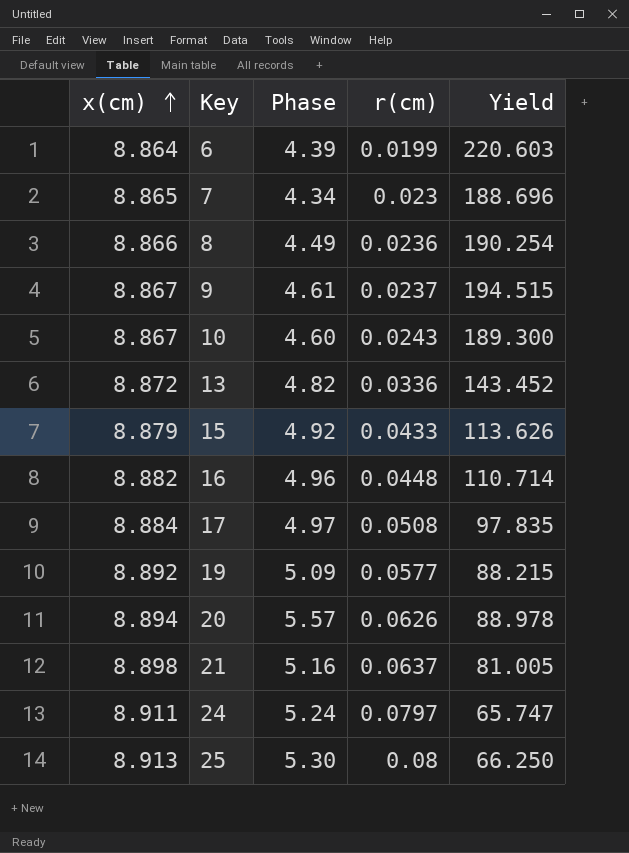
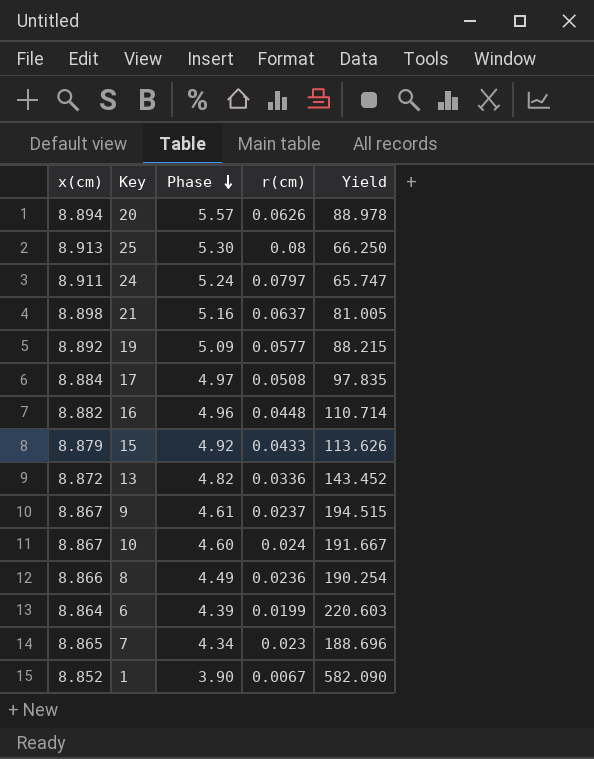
row order: x(cm) ascending -> Phase descending
10 | r(cm): 0.0243 -> 0.024
10 | Yield: 189.300 -> 191.667
row 1: none -> 8.852 | 3.90 | 0.0067 | 582.090

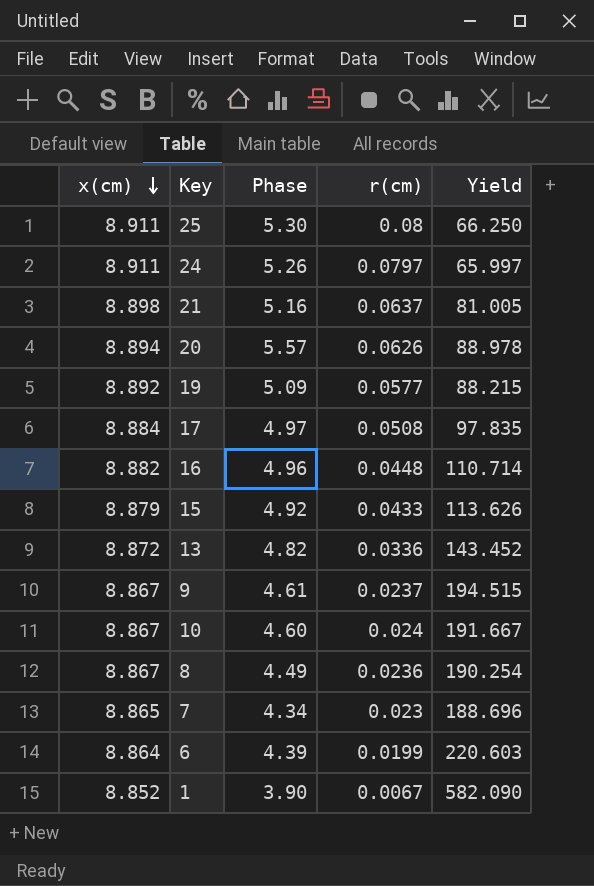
row order: Phase descending -> x(cm) descending
25 | x(cm): 8.913 -> 8.911
24 | Phase: 5.24 -> 5.26
24 | Yield: 65.747 -> 65.997
8 | x(cm): 8.866 -> 8.867

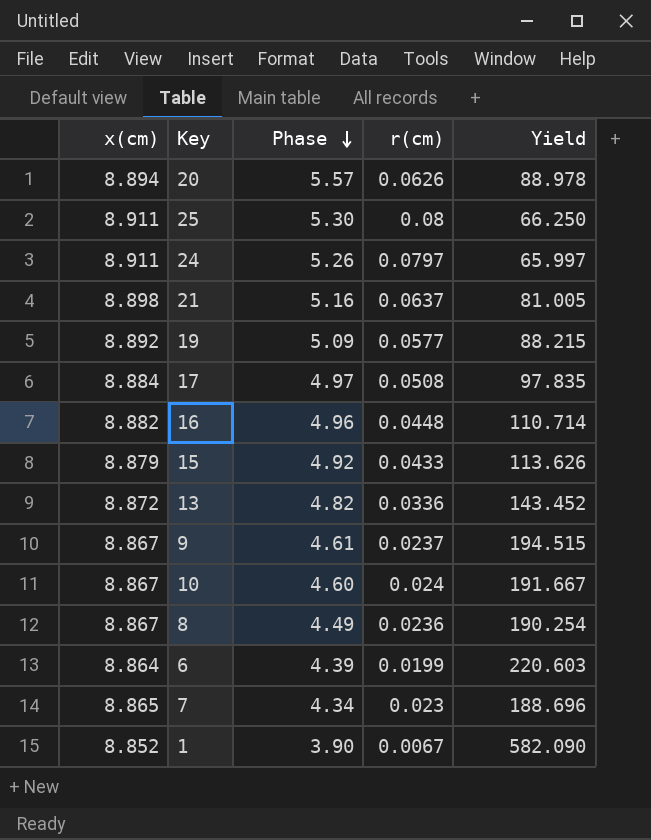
row order: x(cm) descending -> Phase descending

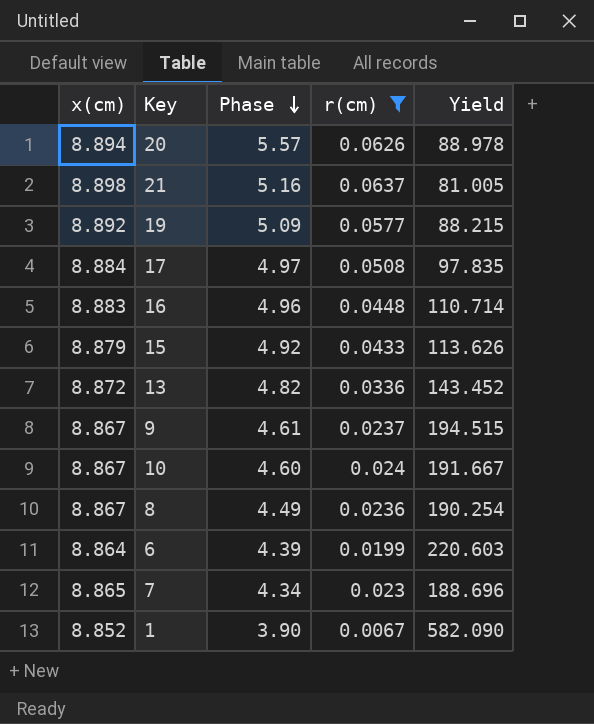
filter: none -> r(cm) <= 0.0637
16 | x(cm): 8.882 -> 8.883

